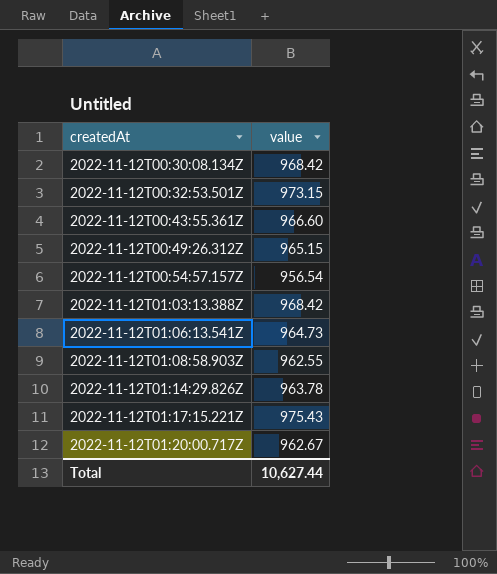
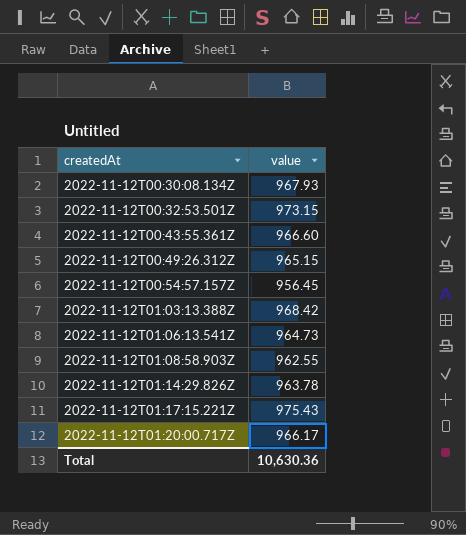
2022-11-12T00:30:08.134Z | value: 968.42 -> 967.93
2022-11-12T00:54:57.157Z | value: 956.54 -> 956.45
2022-11-12T01:20:00.717Z | value: 962.67 -> 966.17
Total | value: 10,627.44 -> 10,630.36

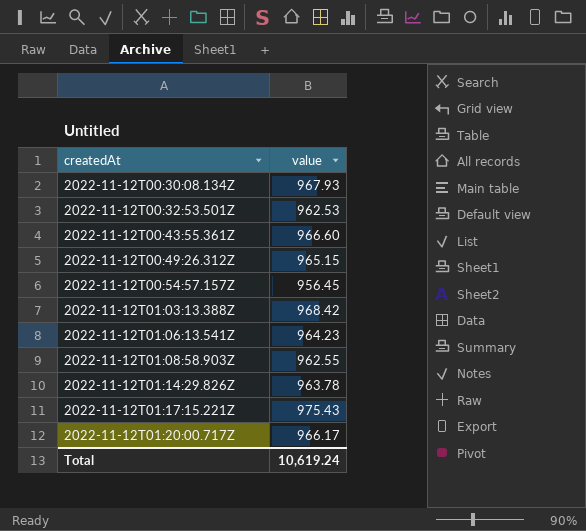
2022-11-12T00:32:53.501Z | value: 973.15 -> 962.53
2022-11-12T01:06:13.541Z | value: 964.73 -> 964.23
Total | value: 10,630.36 -> 10,619.24

